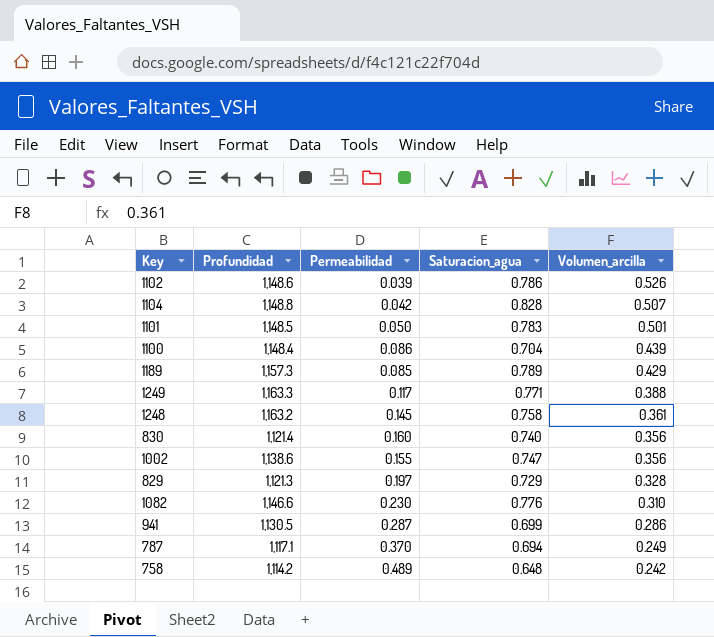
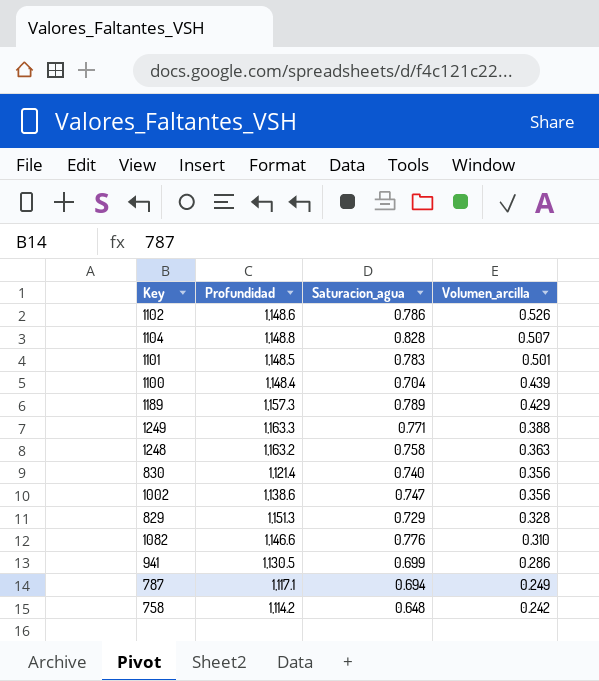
column Permeabilidad | position: 3 -> none
1248 | Volumen_arcilla: 0.361 -> 0.363
829 | Profundidad: 1,121.3 -> 1,151.3

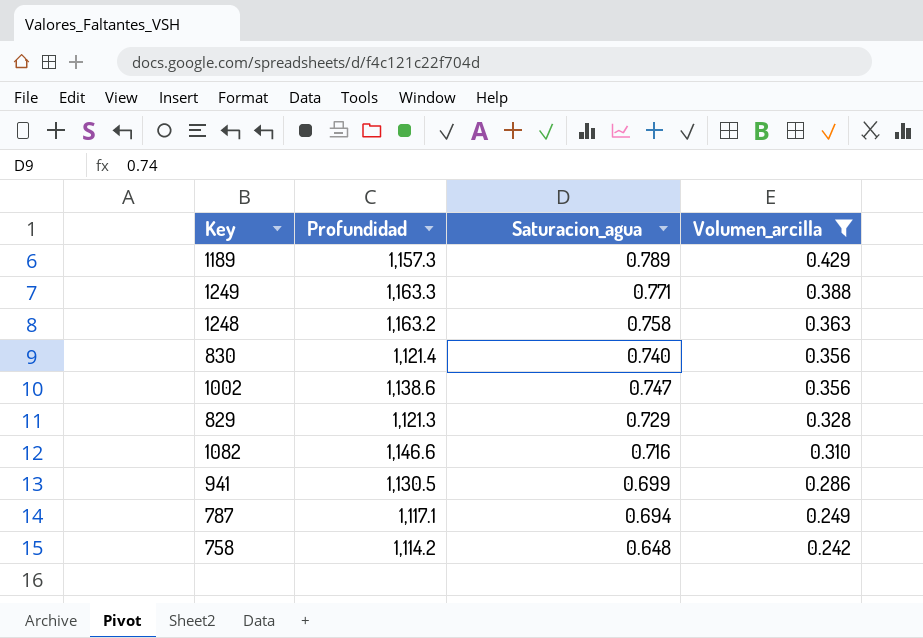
filter: none -> Volumen_arcilla <= 0.429
829 | Profundidad: 1,151.3 -> 1,121.3
1082 | Saturacion_agua: 0.776 -> 0.716

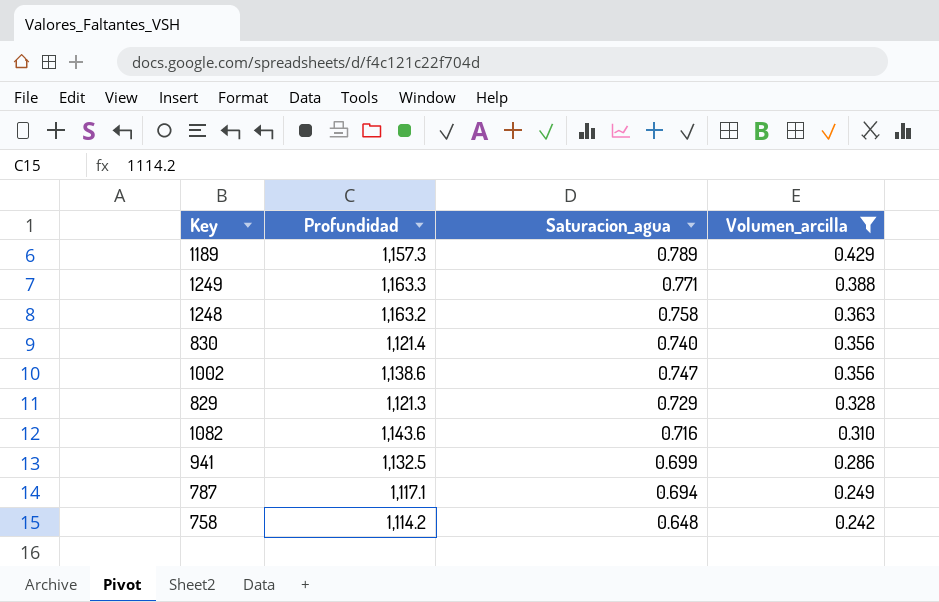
1082 | Profundidad: 1,146.6 -> 1,143.6
941 | Profundidad: 1,130.5 -> 1,132.5

